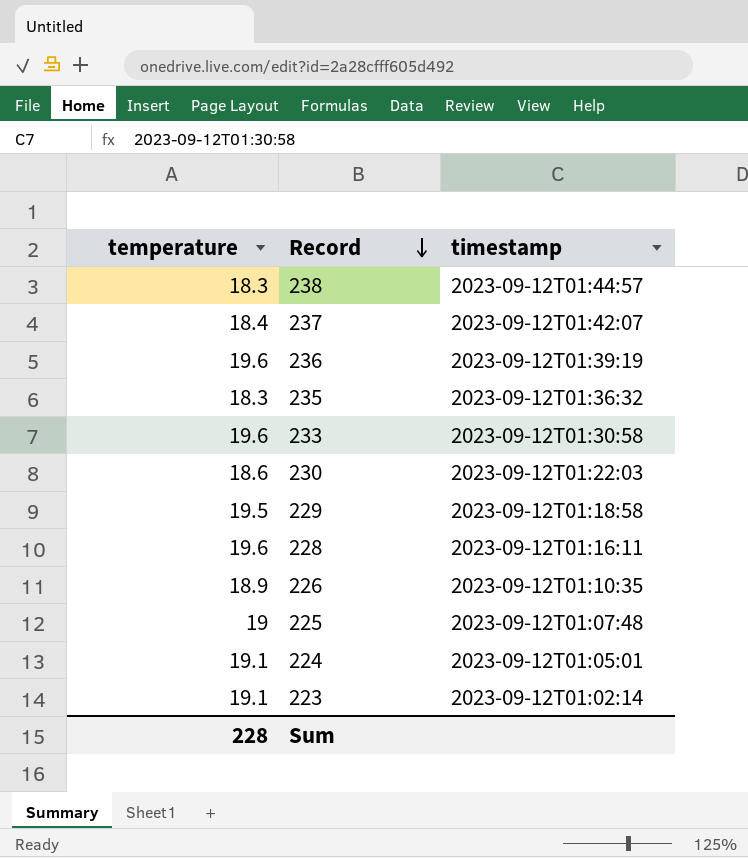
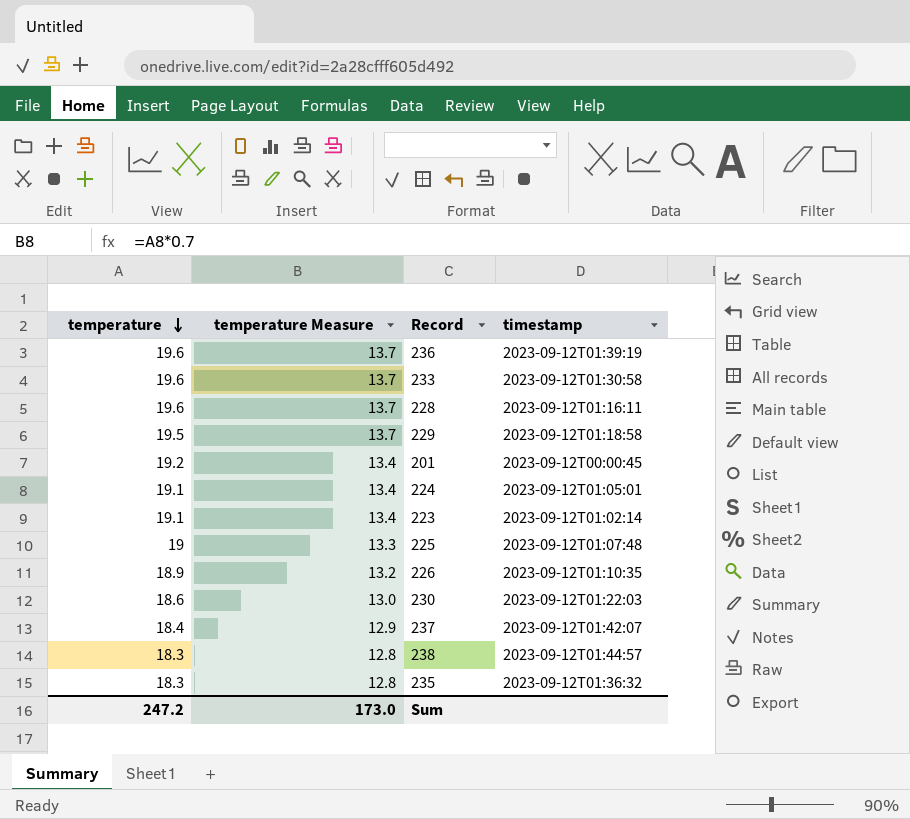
row order: Record descending -> temperature descending
column temperature Measure | formula: none -> [temperature] * 0.7
row 201: none -> 19.2 | 13.4 | 2023-09-12T00:00:45
Sum | temperature: 228 -> 247.2

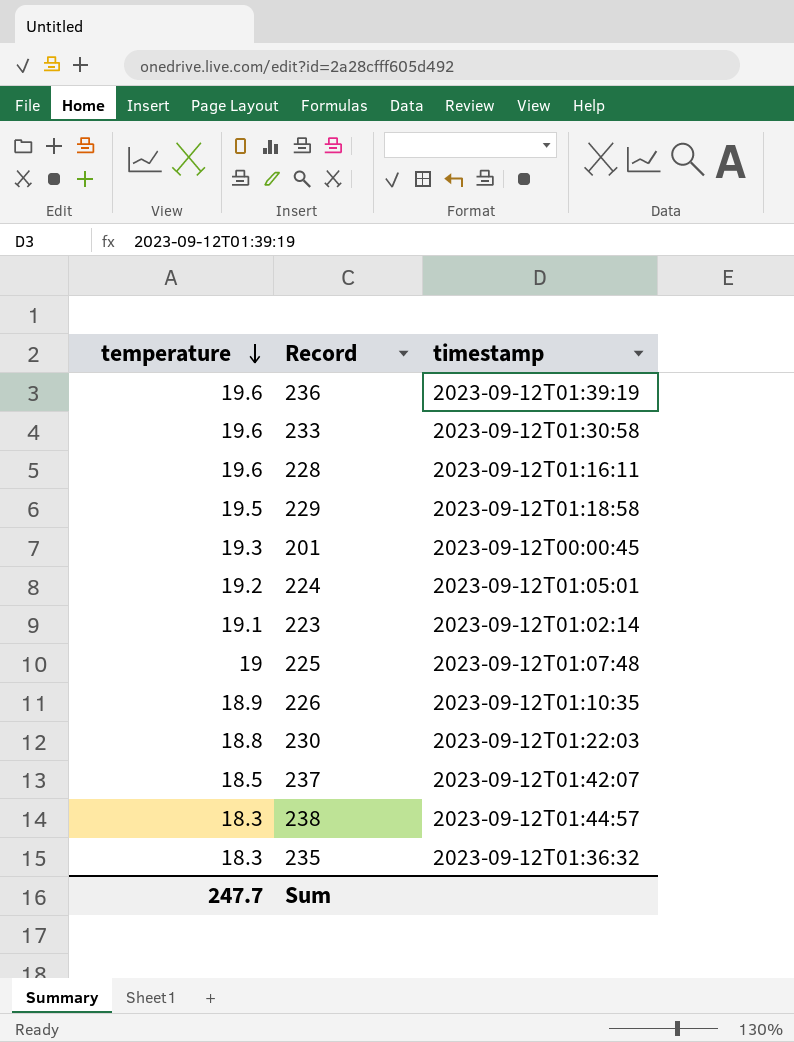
column temperature Measure | formula: [temperature] * 0.7 -> none
201 | temperature: 19.2 -> 19.3
224 | temperature: 19.1 -> 19.2
230 | temperature: 18.6 -> 18.8
237 | temperature: 18.4 -> 18.5
Sum | temperature: 247.2 -> 247.7

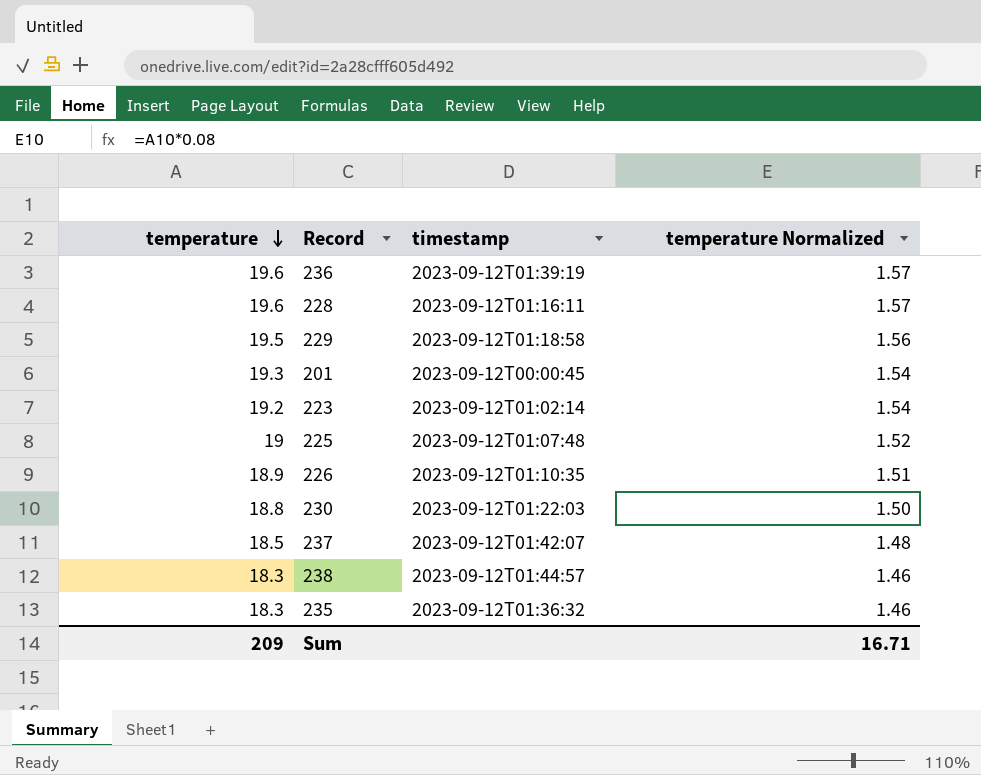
column temperature Normalized | formula: none -> [temperature] * 0.08
row 233: 19.6 | 2023-09-12T01:30:58 -> none
row 224: 19.2 | 2023-09-12T01:05:01 -> none
223 | temperature: 19.1 -> 19.2
Sum | temperature: 247.7 -> 209

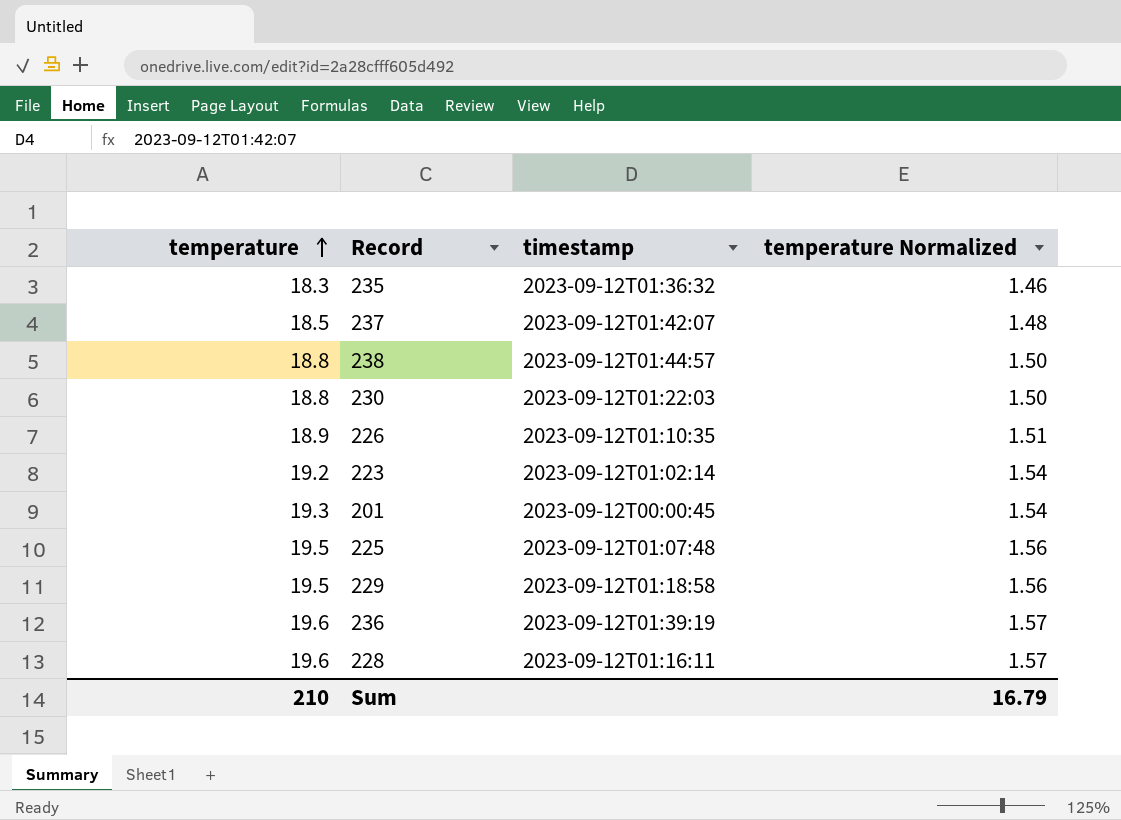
row order: temperature descending -> temperature ascending
238 | temperature: 18.3 -> 18.8
238 | temperature Normalized: 1.46 -> 1.50
225 | temperature: 19 -> 19.5
225 | temperature Normalized: 1.52 -> 1.56
Sum | temperature: 209 -> 210
Sum | temperature Normalized: 16.71 -> 16.79

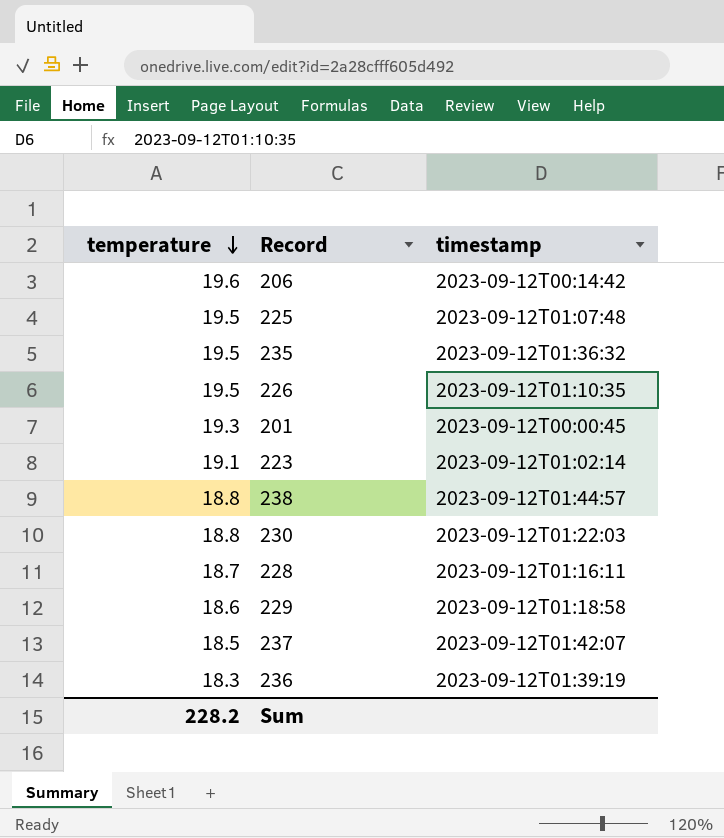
row order: temperature ascending -> temperature descending
column temperature Normalized | formula: [temperature] * 0.08 -> none
row 206: none -> 19.6 | 2023-09-12T00:14:42
235 | temperature: 18.3 -> 19.5
226 | temperature: 18.9 -> 19.5
223 | temperature: 19.2 -> 19.1
228 | temperature: 19.6 -> 18.7
229 | temperature: 19.5 -> 18.6
236 | temperature: 19.6 -> 18.3
Sum | temperature: 210 -> 228.2

